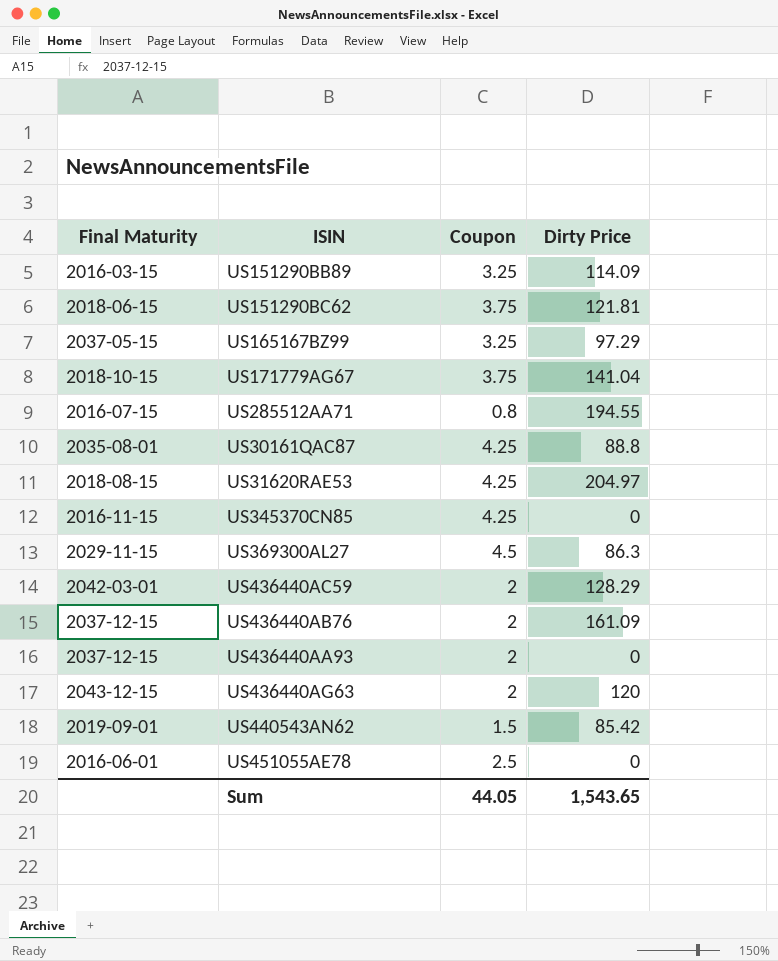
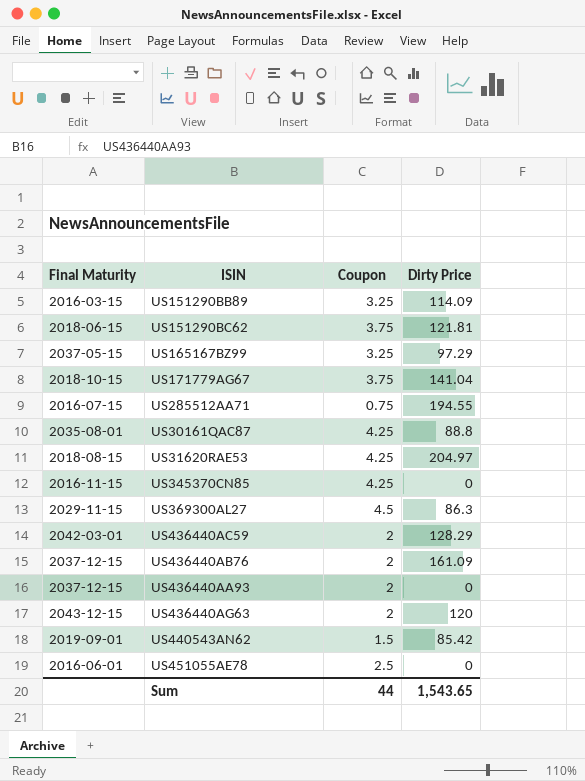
US285512AA71 | Coupon: 0.8 -> 0.75
Sum | Coupon: 44.05 -> 44

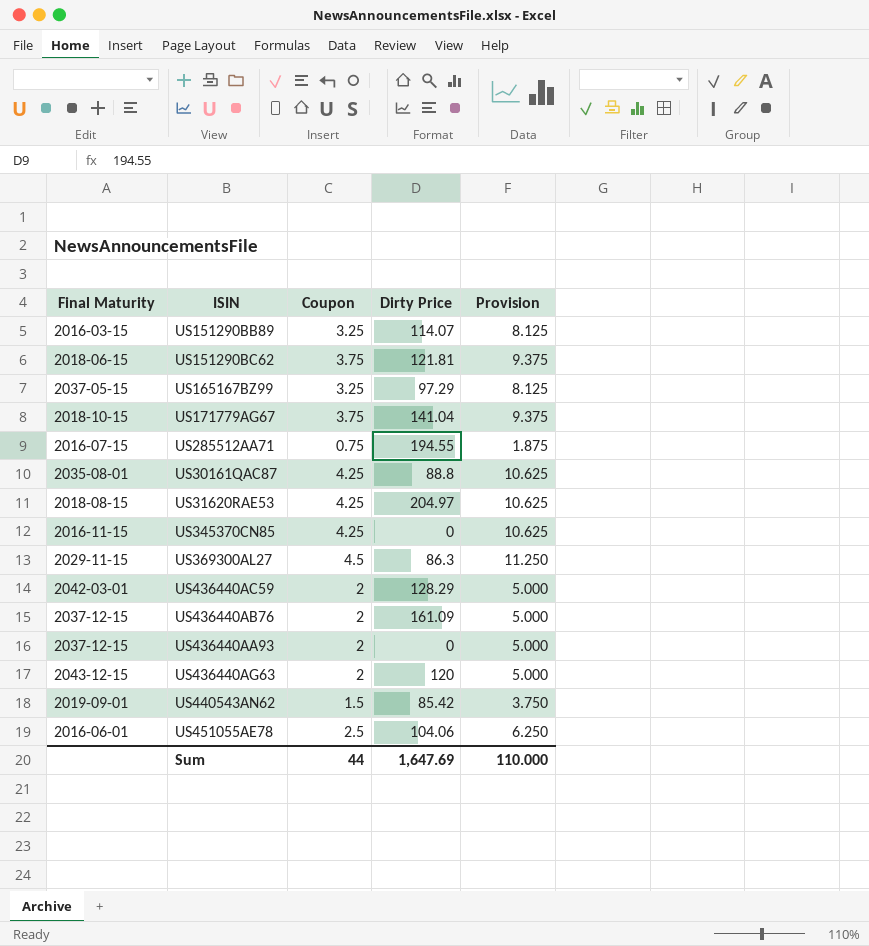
column Provision | formula: none -> [Coupon] * 2.5
US151290BB89 | Dirty Price: 114.09 -> 114.07
US451055AE78 | Dirty Price: 0 -> 104.06
Sum | Dirty Price: 1,543.65 -> 1,647.69

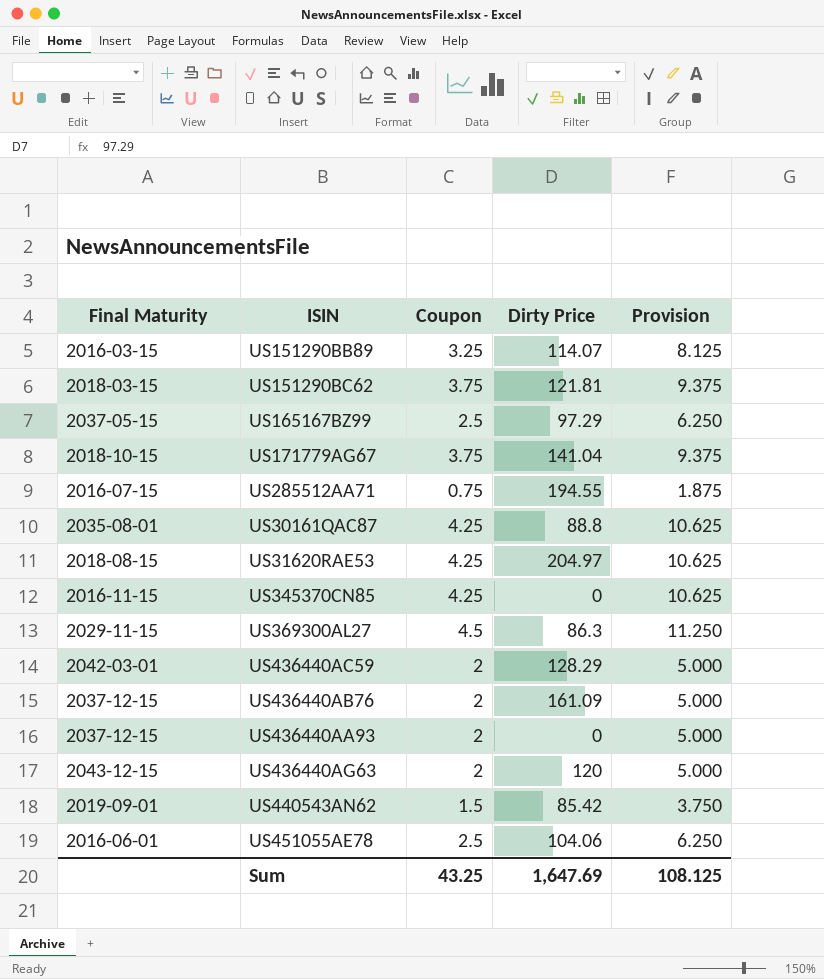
US151290BC62 | Final Maturity: 2018-06-15 -> 2018-03-15
US165167BZ99 | Coupon: 3.25 -> 2.5
US165167BZ99 | Provision: 8.125 -> 6.250
Sum | Coupon: 44 -> 43.25
Sum | Provision: 110.000 -> 108.125

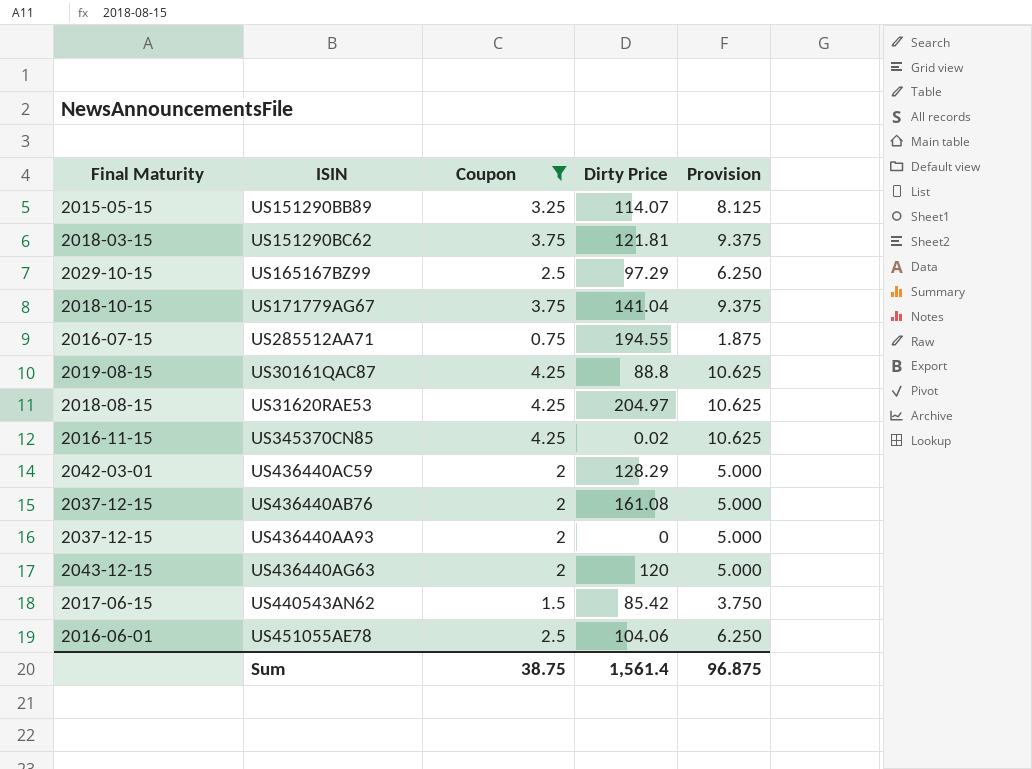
filter: none -> Coupon != 4.5
US151290BB89 | Final Maturity: 2016-03-15 -> 2015-05-15
US165167BZ99 | Final Maturity: 2037-05-15 -> 2029-10-15
US30161QAC87 | Final Maturity: 2035-08-01 -> 2019-08-15
US345370CN85 | Dirty Price: 0 -> 0.02
US436440AB76 | Dirty Price: 161.09 -> 161.08
US440543AN62 | Final Maturity: 2019-09-01 -> 2017-06-15
Sum | Coupon: 43.25 -> 38.75
Sum | Dirty Price: 1,647.69 -> 1,561.4
Sum | Provision: 108.125 -> 96.875

